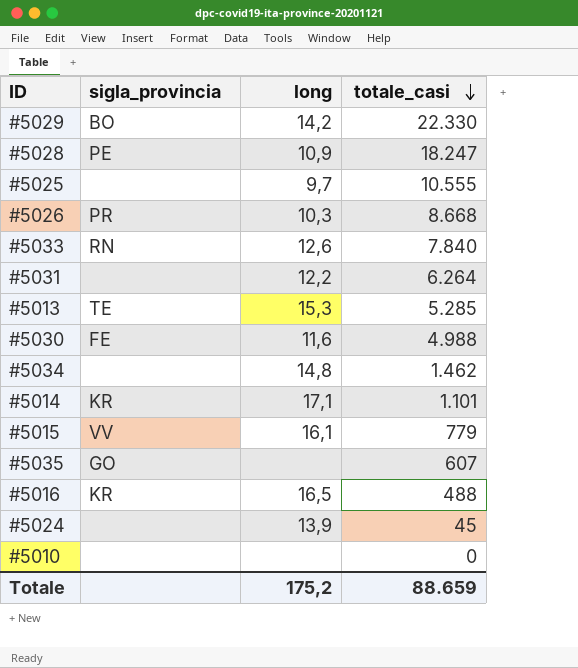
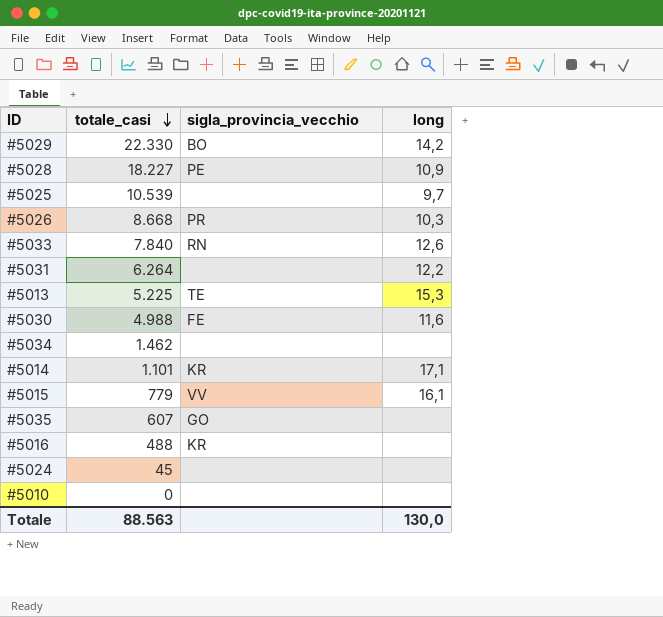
column totale_casi | position: 4 -> 2
column name: sigla_provincia -> sigla_provincia_vecchio
#5028 | totale_casi: 18.247 -> 18.227
#5025 | totale_casi: 10.555 -> 10.539
#5013 | totale_casi: 5.285 -> 5.225
#5034 | long: 14,8 -> none
#5016 | long: 16,5 -> none
#5024 | long: 13,9 -> none
Totale | totale_casi: 88.659 -> 88.563
Totale | long: 175,2 -> 130,0

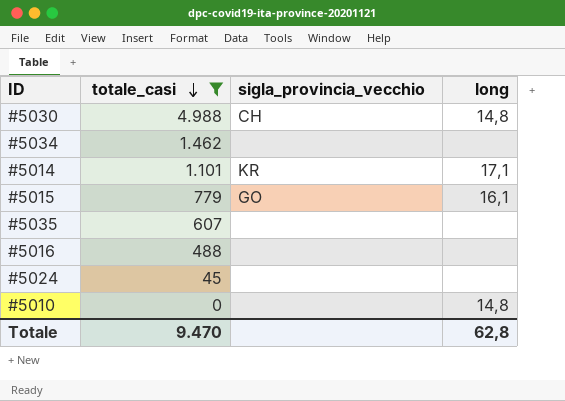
filter: none -> totale_casi <= 4.988
#5030 | sigla_provincia_vecchio: FE -> CH
#5030 | long: 11,6 -> 14,8
#5015 | sigla_provincia_vecchio: VV -> GO
#5035 | sigla_provincia_vecchio: GO -> none
#5016 | sigla_provincia_vecchio: KR -> none
#5010 | long: none -> 14,8
Totale | totale_casi: 88.563 -> 9.470
Totale | long: 130,0 -> 62,8

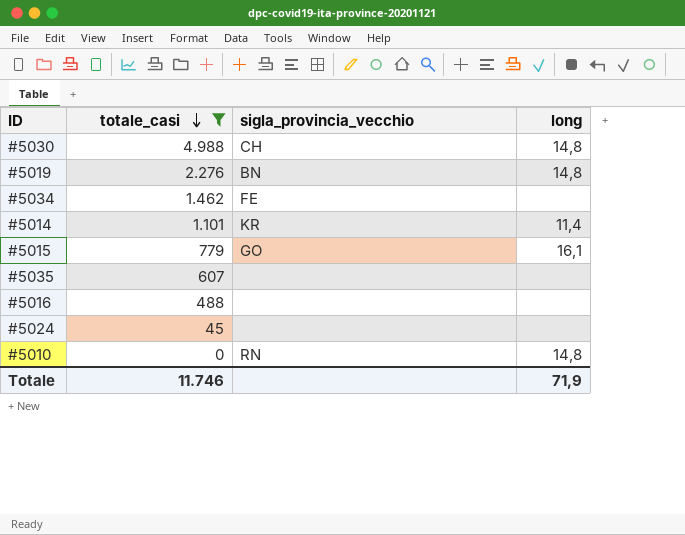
row #5019: none -> 2.276 | BN | 14,8
#5034 | sigla_provincia_vecchio: none -> FE
#5014 | long: 17,1 -> 11,4
#5010 | sigla_provincia_vecchio: none -> RN
Totale | totale_casi: 9.470 -> 11.746
Totale | long: 62,8 -> 71,9

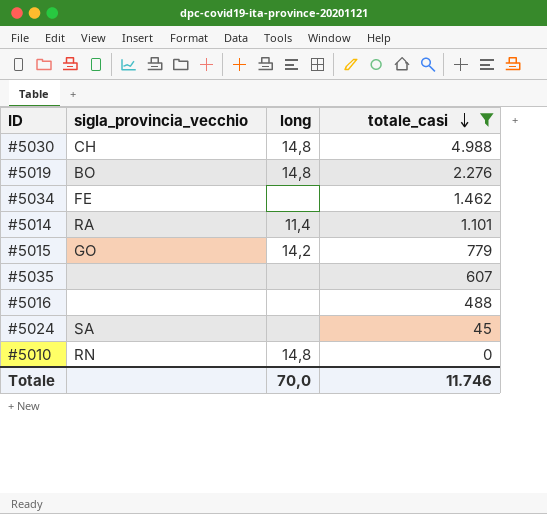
column totale_casi | position: 2 -> 4
#5019 | sigla_provincia_vecchio: BN -> BO
#5014 | sigla_provincia_vecchio: KR -> RA
#5015 | long: 16,1 -> 14,2
#5024 | sigla_provincia_vecchio: none -> SA
Totale | long: 71,9 -> 70,0

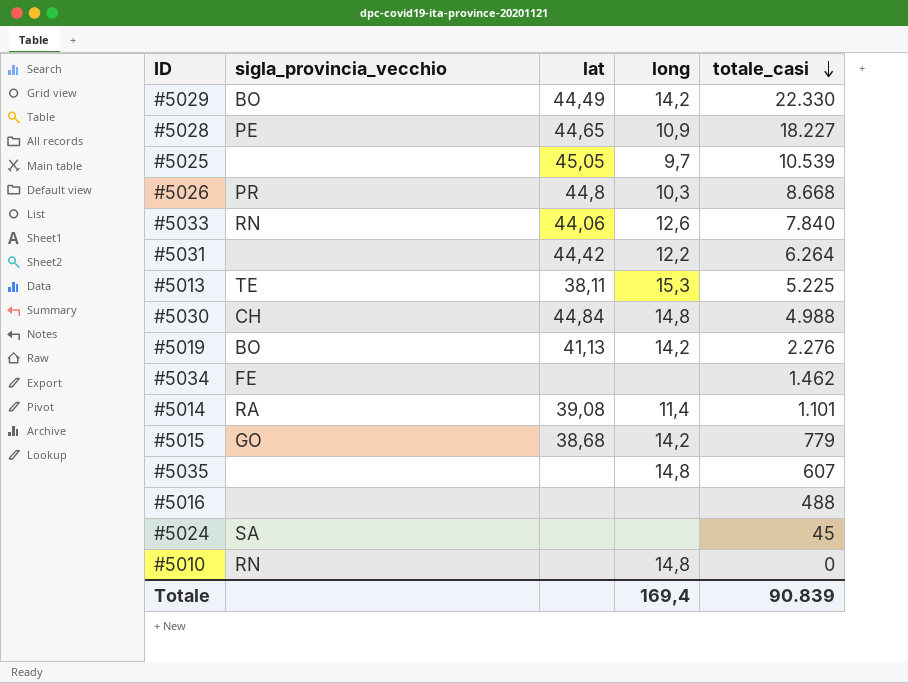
filter: totale_casi <= 4.988 -> none
column lat | position: none -> 3
#5019 | long: 14,8 -> 14,2
#5035 | long: none -> 14,8
Totale | long: 70,0 -> 169,4
Totale | totale_casi: 11.746 -> 90.839

